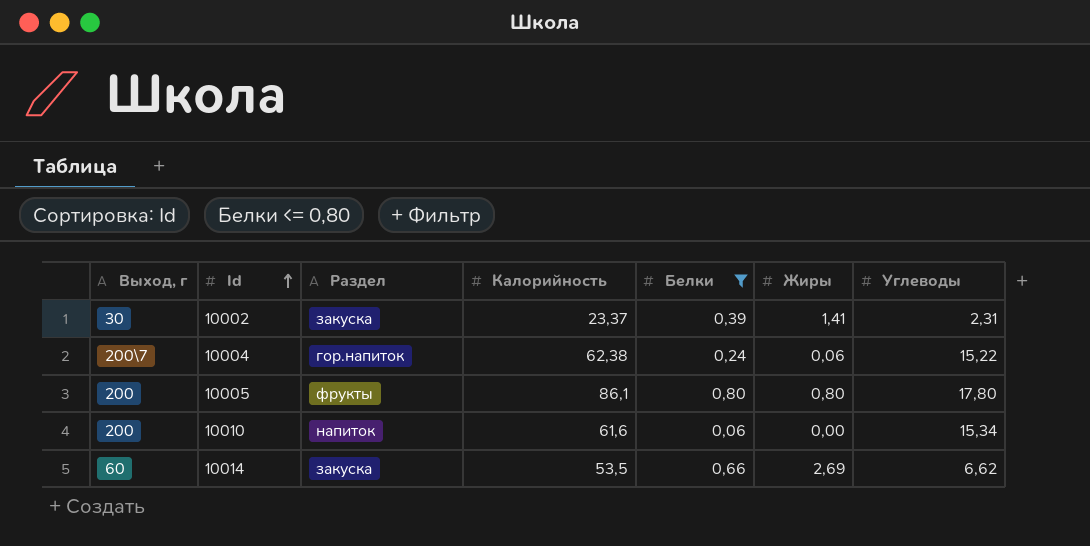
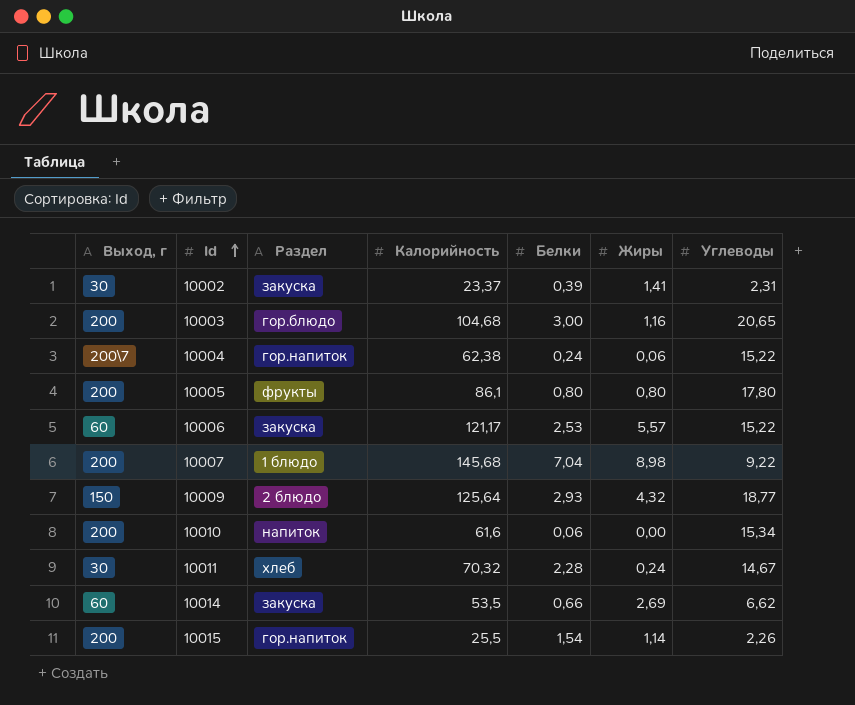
filter: Белки <= 0,80 -> none

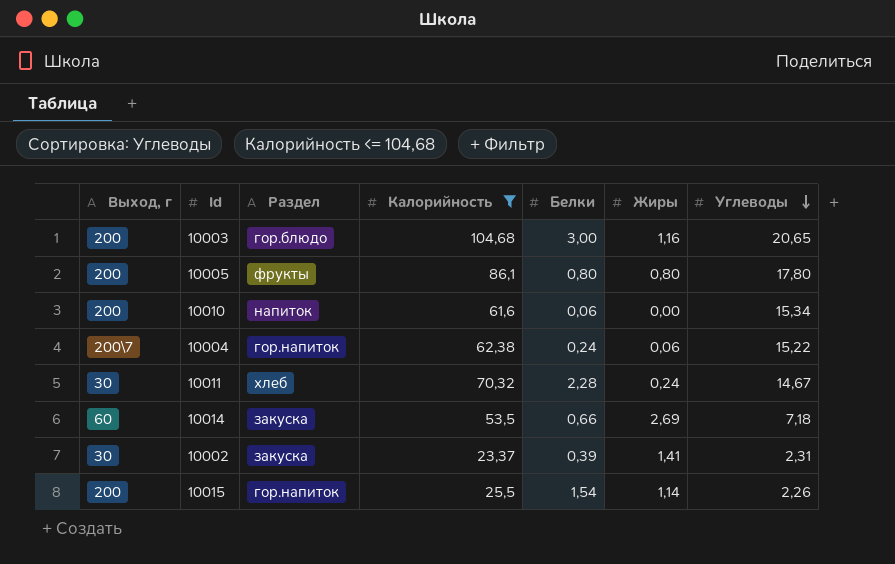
filter: none -> Калорийность <= 104,68
row order: Id ascending -> Углеводы descending
10014 | Углеводы: 6,62 -> 7,18

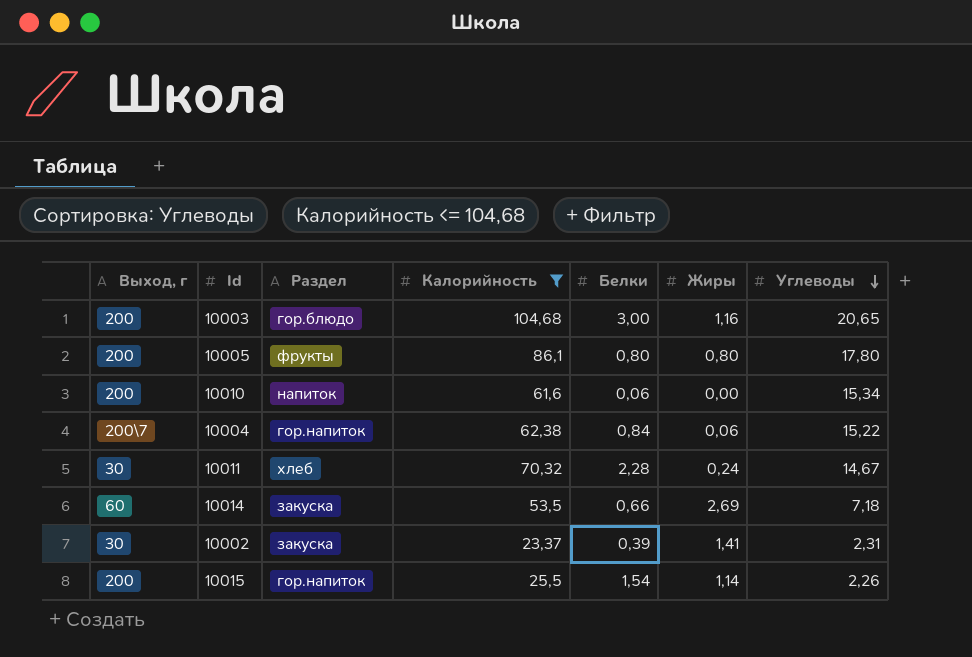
10004 | Белки: 0,24 -> 0,84

